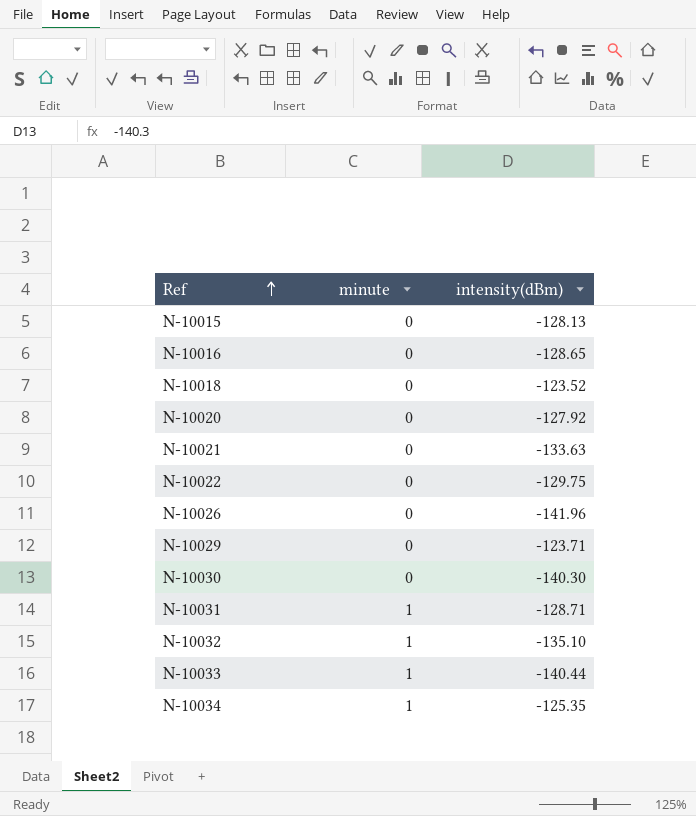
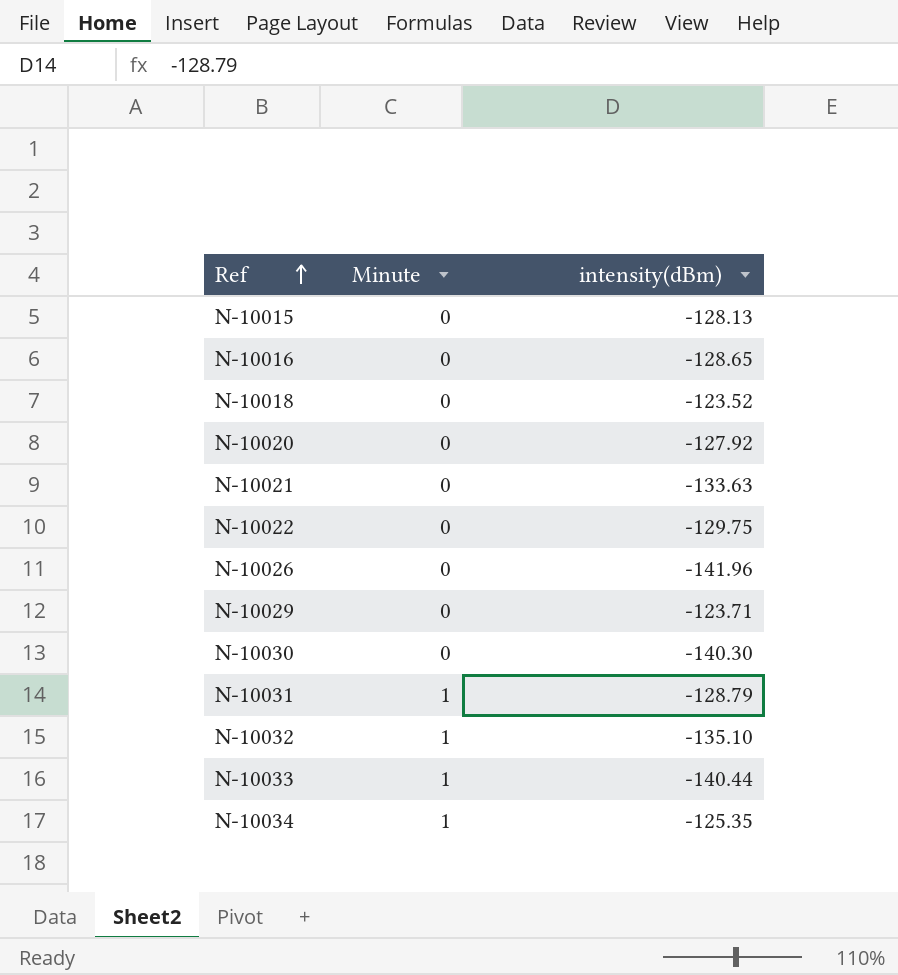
column name: minute -> Minute
N-10031 | intensity(dBm): -128.71 -> -128.79

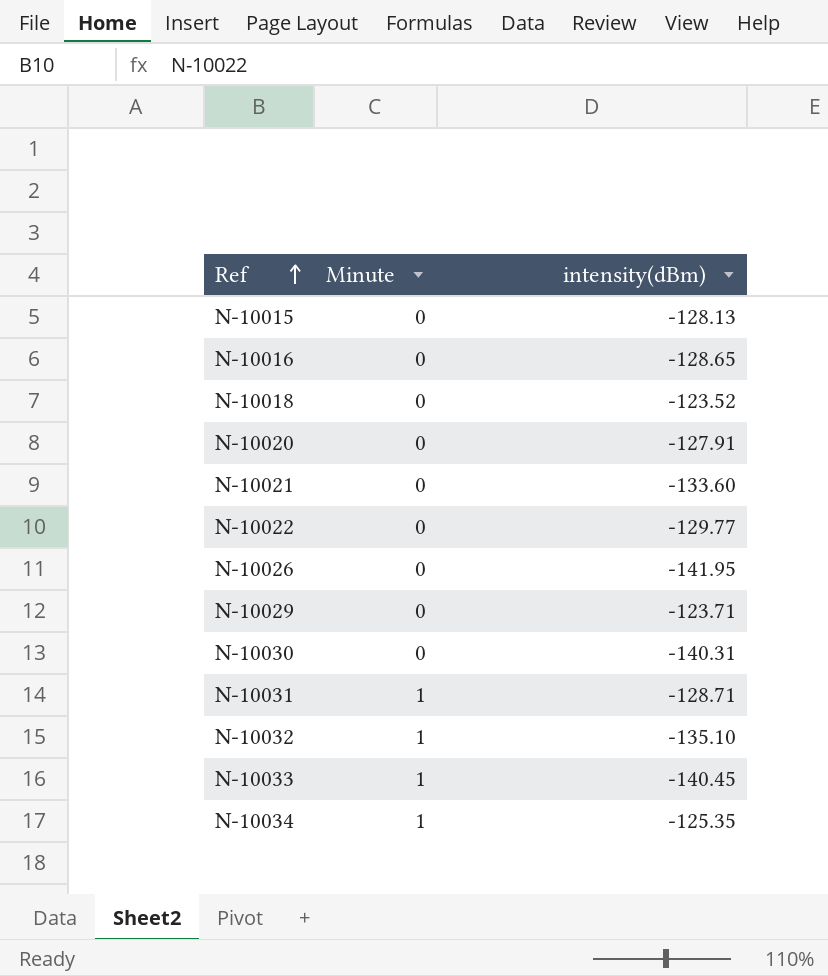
N-10020 | intensity(dBm): -127.92 -> -127.91
N-10021 | intensity(dBm): -133.63 -> -133.60
N-10022 | intensity(dBm): -129.75 -> -129.77
N-10026 | intensity(dBm): -141.96 -> -141.95
N-10030 | intensity(dBm): -140.30 -> -140.31
N-10031 | intensity(dBm): -128.79 -> -128.71
N-10033 | intensity(dBm): -140.44 -> -140.45

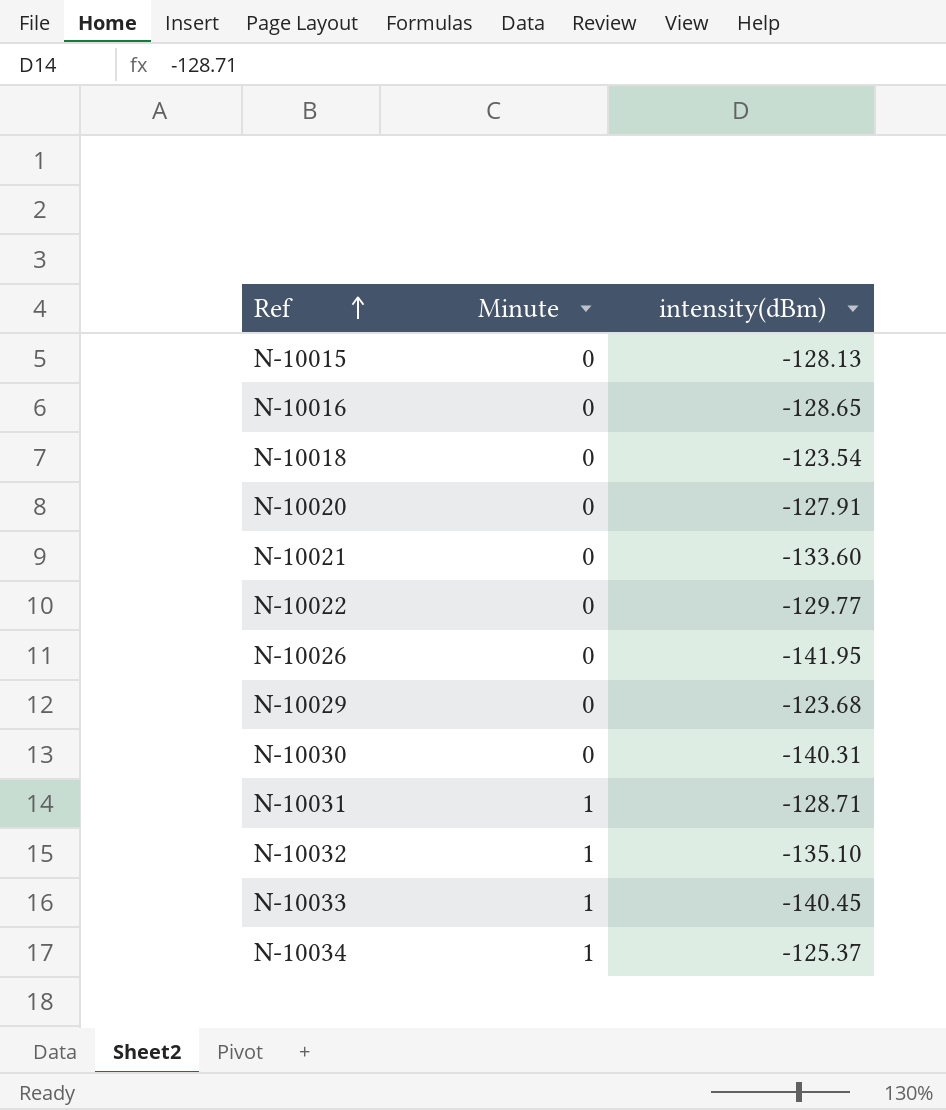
N-10018 | intensity(dBm): -123.52 -> -123.54
N-10029 | intensity(dBm): -123.71 -> -123.68
N-10034 | intensity(dBm): -125.35 -> -125.37

